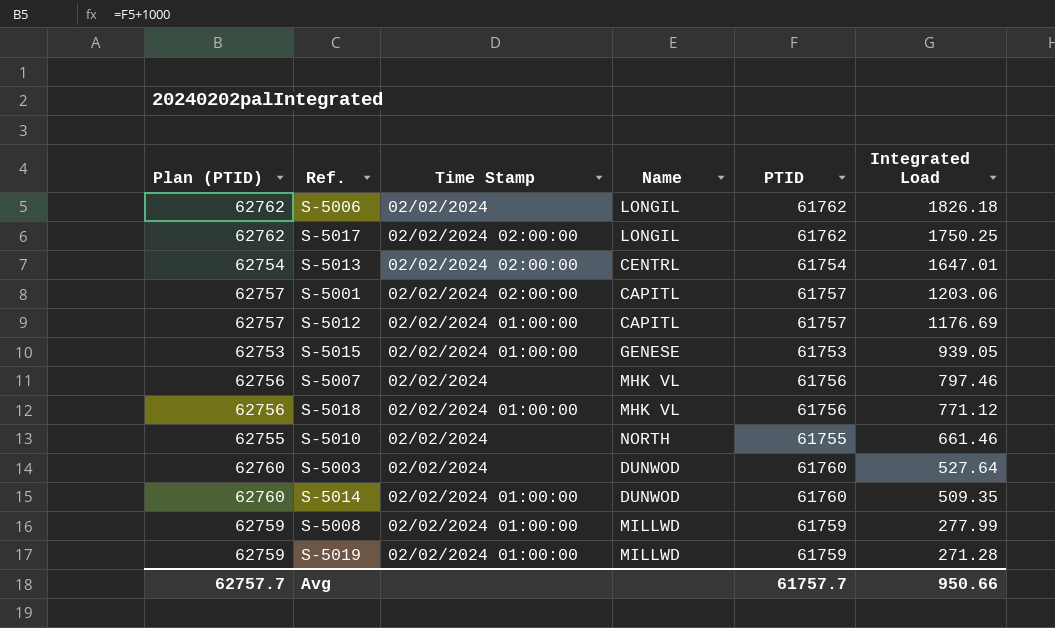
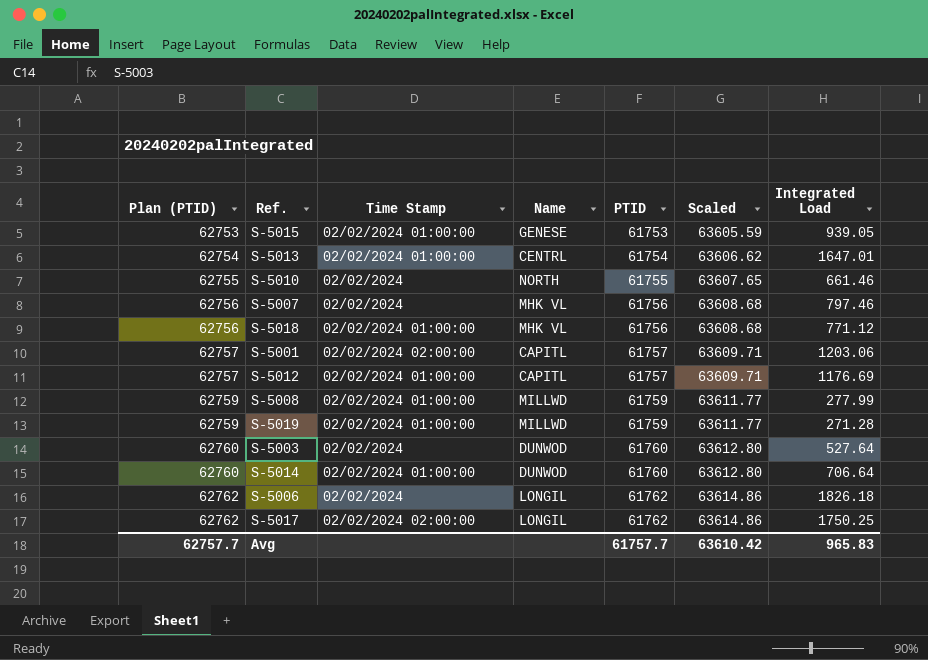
row order: Integrated Load descending -> Plan (PTID) ascending
column Scaled | formula: none -> [PTID] * 1.03
S-5013 | Time Stamp: 02/02/2024 02:00:00 -> 02/02/2024 01:00:00
S-5014 | Integrated Load: 509.35 -> 706.64
Avg | Integrated Load: 950.66 -> 965.83

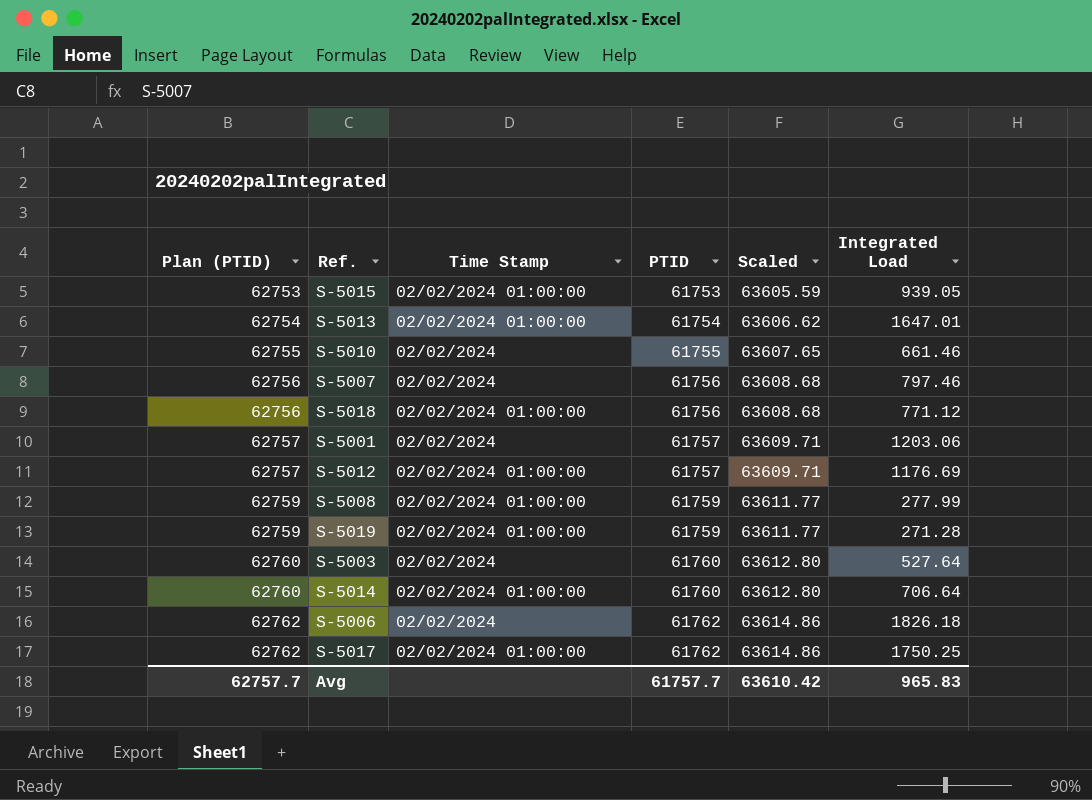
column Name | position: 4 -> none
S-5001 | Time Stamp: 02/02/2024 02:00:00 -> 02/02/2024
S-5017 | Time Stamp: 02/02/2024 02:00:00 -> 02/02/2024 01:00:00

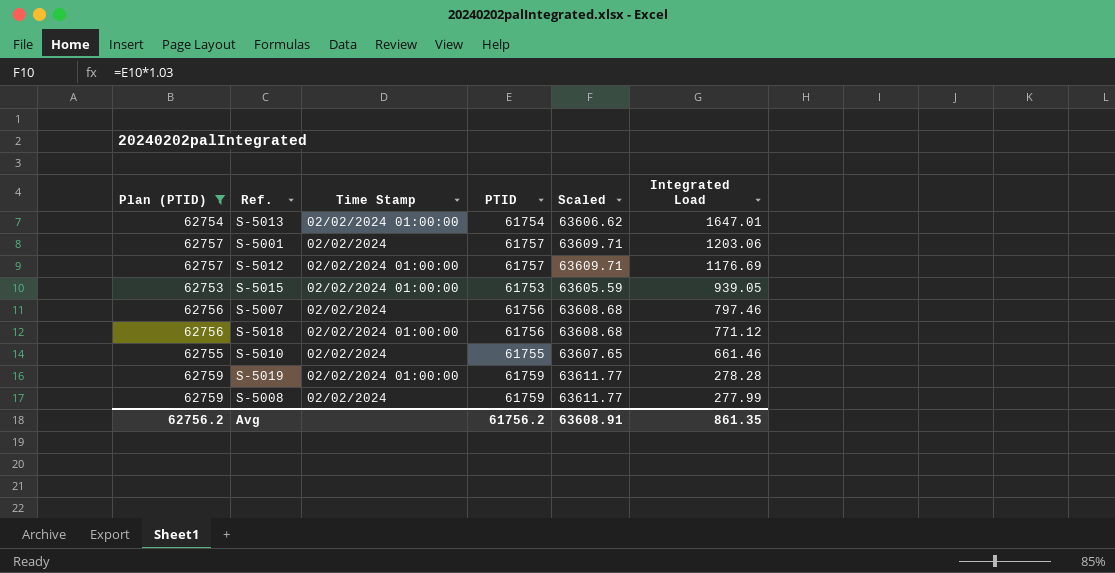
filter: none -> Plan (PTID) <= 62759
row order: Plan (PTID) ascending -> Integrated Load descending
S-5019 | Integrated Load: 271.28 -> 278.28
S-5008 | Time Stamp: 02/02/2024 01:00:00 -> 02/02/2024
Avg | Plan (PTID): 62757.7 -> 62756.2
Avg | PTID: 61757.7 -> 61756.2
Avg | Scaled: 63610.42 -> 63608.91
Avg | Integrated Load: 965.83 -> 861.35

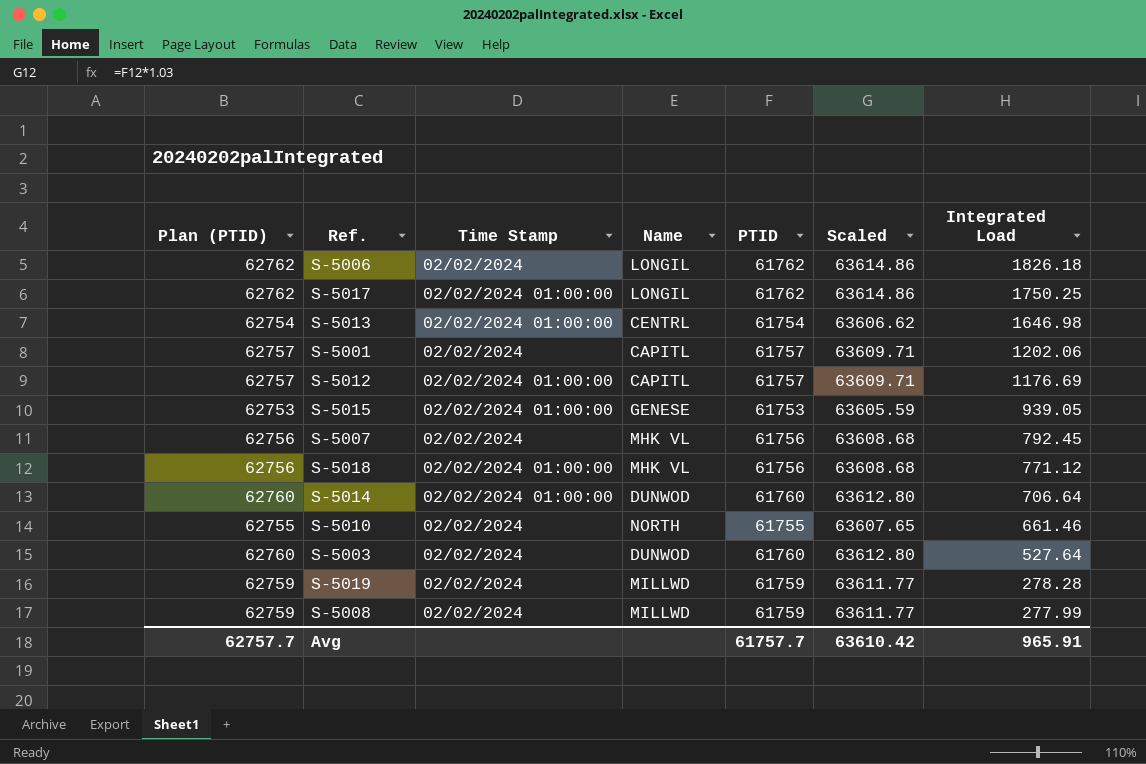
filter: Plan (PTID) <= 62759 -> none
column Name | position: none -> 4
S-5013 | Integrated Load: 1647.01 -> 1646.98
S-5001 | Integrated Load: 1203.06 -> 1202.06
S-5007 | Integrated Load: 797.46 -> 792.45
S-5019 | Time Stamp: 02/02/2024 01:00:00 -> 02/02/2024
Avg | Plan (PTID): 62756.2 -> 62757.7
Avg | PTID: 61756.2 -> 61757.7
Avg | Scaled: 63608.91 -> 63610.42
Avg | Integrated Load: 861.35 -> 965.91

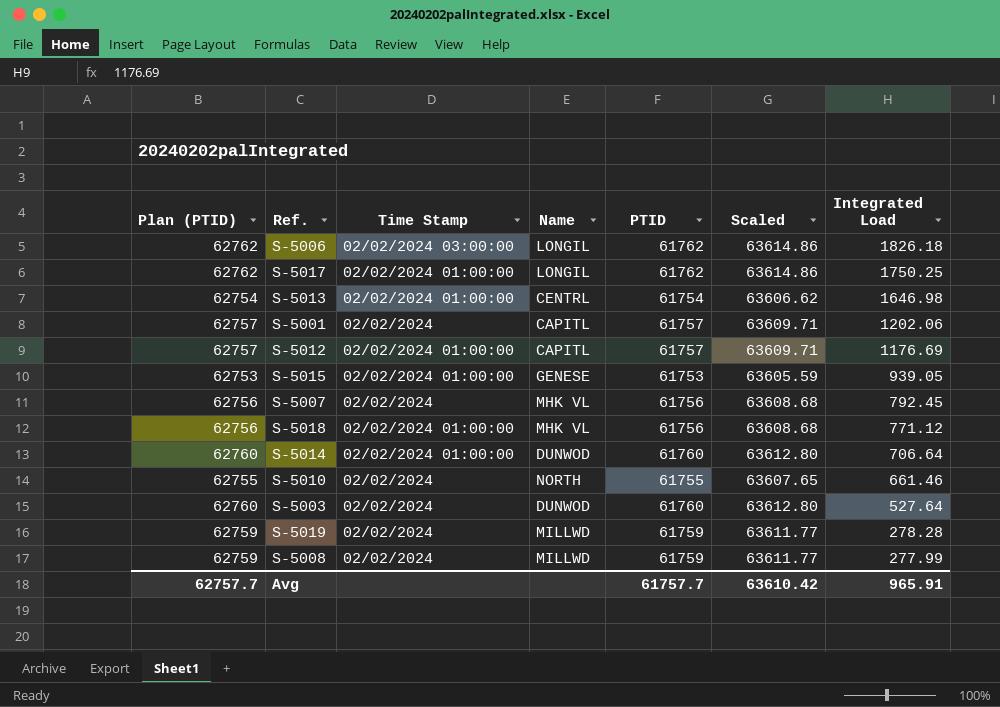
S-5006 | Time Stamp: 02/02/2024 -> 02/02/2024 03:00:00

